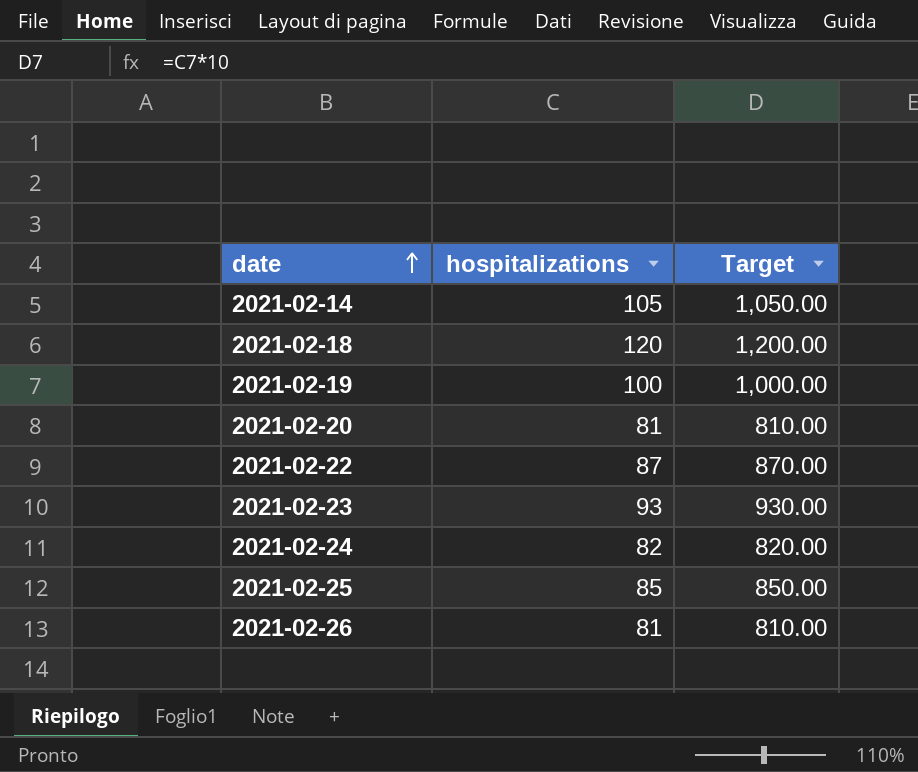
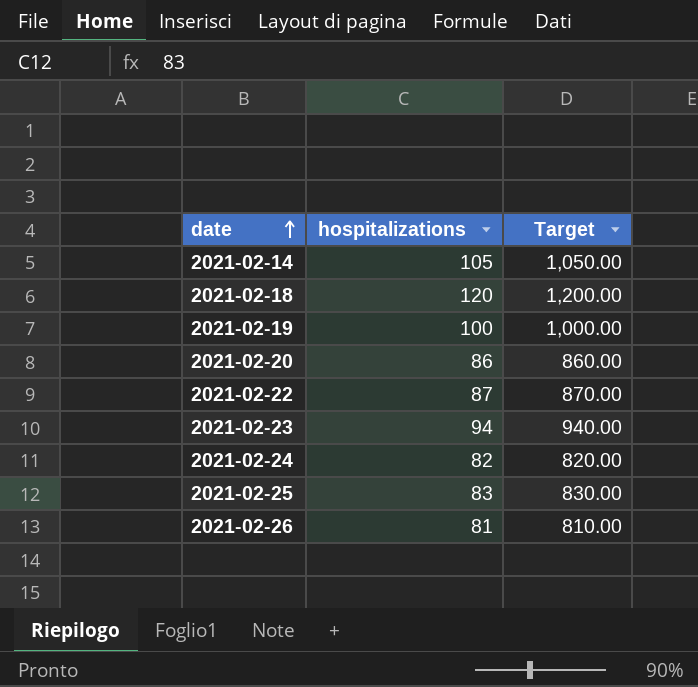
2021-02-20 | hospitalizations: 81 -> 86
2021-02-20 | Target: 810.00 -> 860.00
2021-02-23 | hospitalizations: 93 -> 94
2021-02-23 | Target: 930.00 -> 940.00
2021-02-25 | hospitalizations: 85 -> 83
2021-02-25 | Target: 850.00 -> 830.00

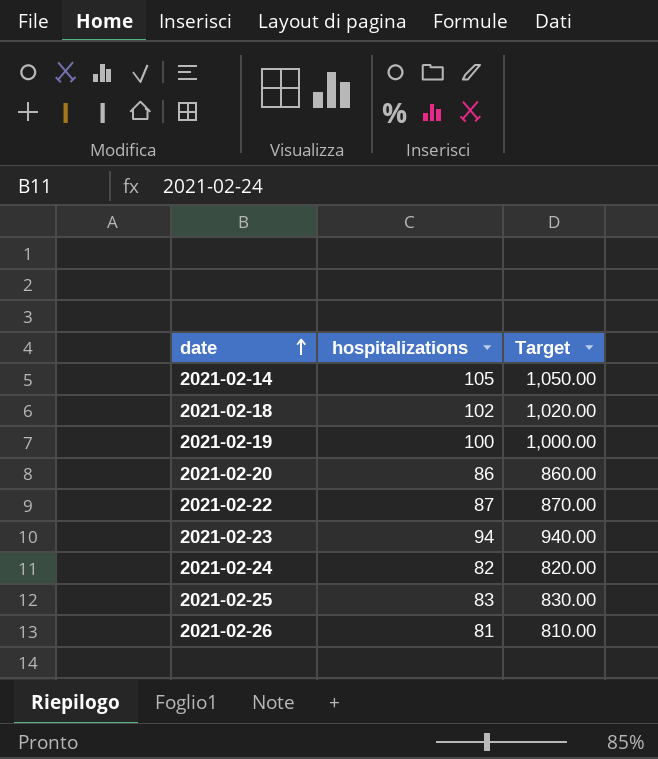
2021-02-18 | hospitalizations: 120 -> 102
2021-02-18 | Target: 1,200.00 -> 1,020.00

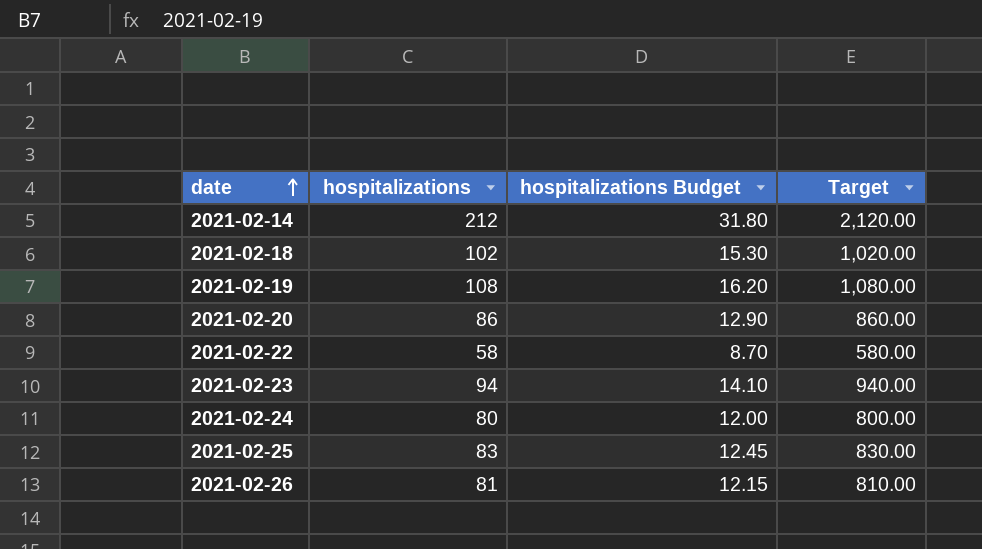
column hospitalizations Budget | formula: none -> [hospitalizations] * 0.15
2021-02-14 | hospitalizations: 105 -> 212
2021-02-14 | Target: 1,050.00 -> 2,120.00
2021-02-19 | hospitalizations: 100 -> 108
2021-02-19 | Target: 1,000.00 -> 1,080.00
2021-02-22 | hospitalizations: 87 -> 58
2021-02-22 | Target: 870.00 -> 580.00
2021-02-24 | hospitalizations: 82 -> 80
2021-02-24 | Target: 820.00 -> 800.00

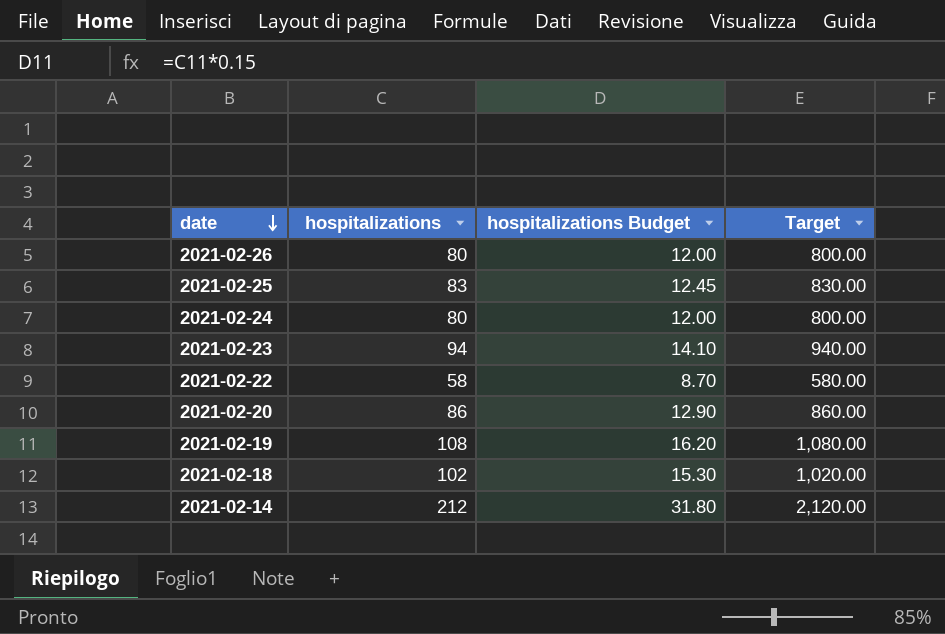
row order: date ascending -> date descending
2021-02-26 | hospitalizations: 81 -> 80
2021-02-26 | hospitalizations Budget: 12.15 -> 12.00
2021-02-26 | Target: 810.00 -> 800.00

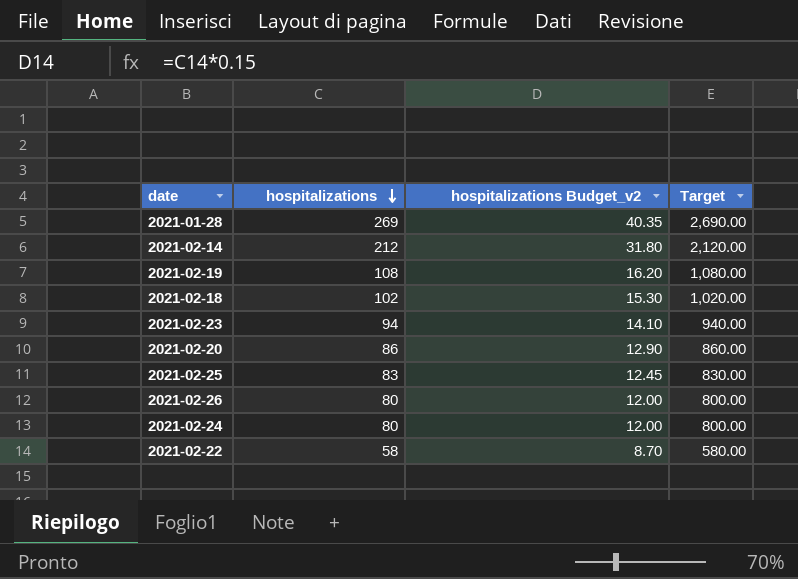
row order: date descending -> hospitalizations descending
column name: hospitalizations Budget -> hospitalizations Budget_v2
row 2021-01-28: none -> 269 | 40.35 | 2,690.00

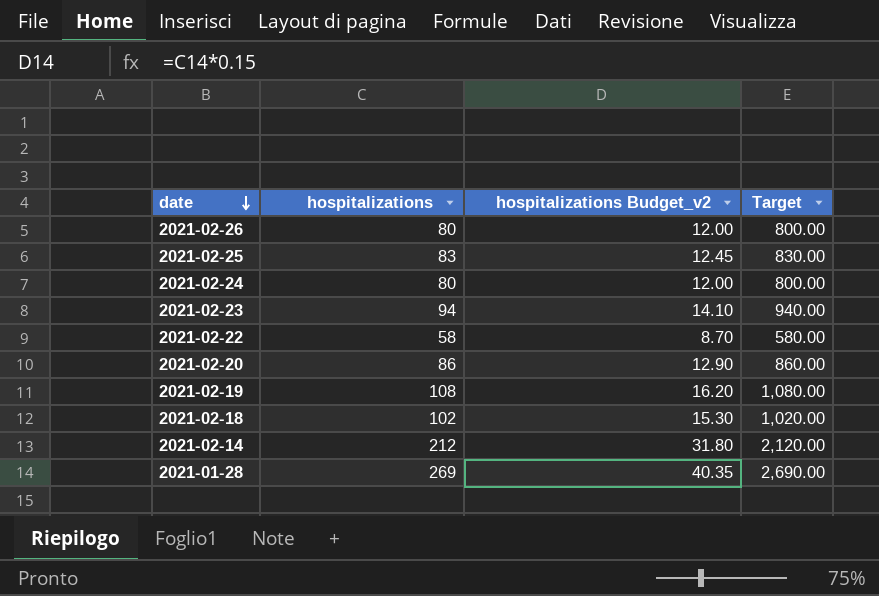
row order: hospitalizations descending -> date descending

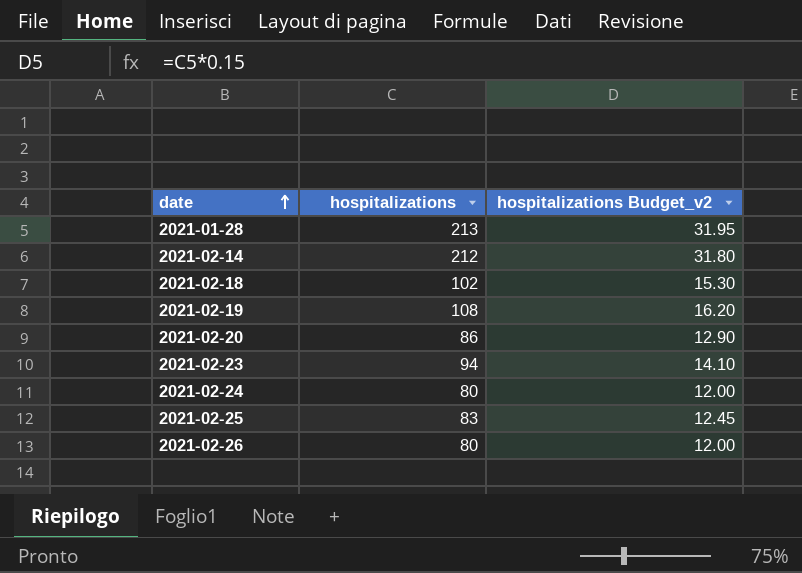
row order: date descending -> date ascending
column Target | formula: [hospitalizations] * 10 -> none
row 2021-02-22: 58 | 8.70 | 580.00 -> none
2021-01-28 | hospitalizations: 269 -> 213
2021-01-28 | hospitalizations Budget_v2: 40.35 -> 31.95

